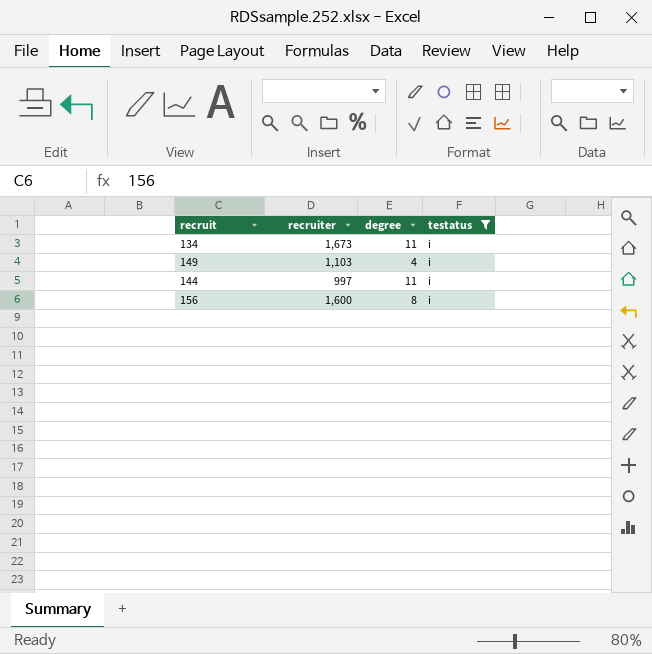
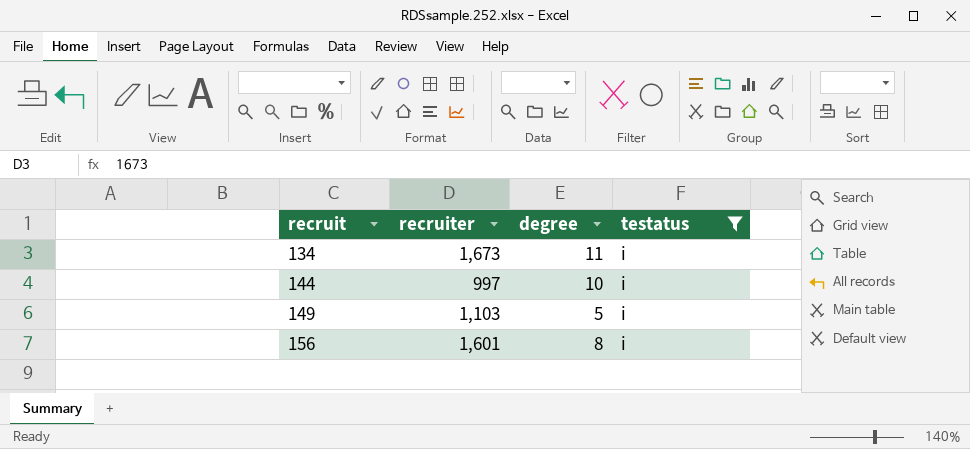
row order: none -> recruit ascending
144 | degree: 11 -> 10
149 | degree: 4 -> 5
156 | recruiter: 1,600 -> 1,601

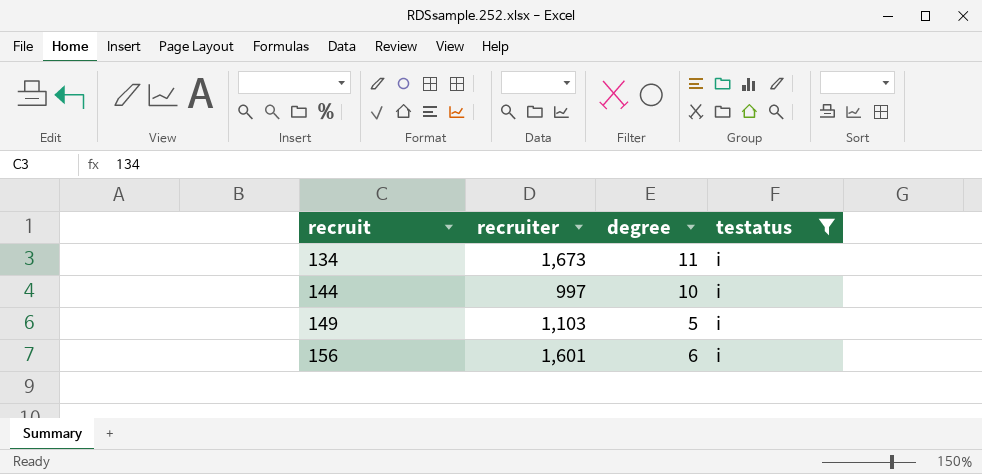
156 | degree: 8 -> 6

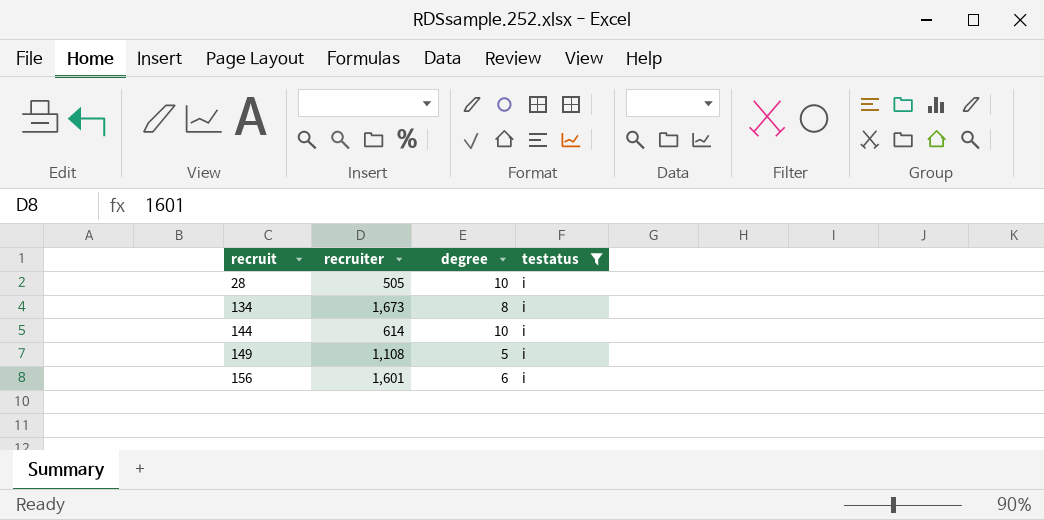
row 28: none -> 505 | 10 | i
134 | degree: 11 -> 8
144 | recruiter: 997 -> 614
149 | recruiter: 1,103 -> 1,108

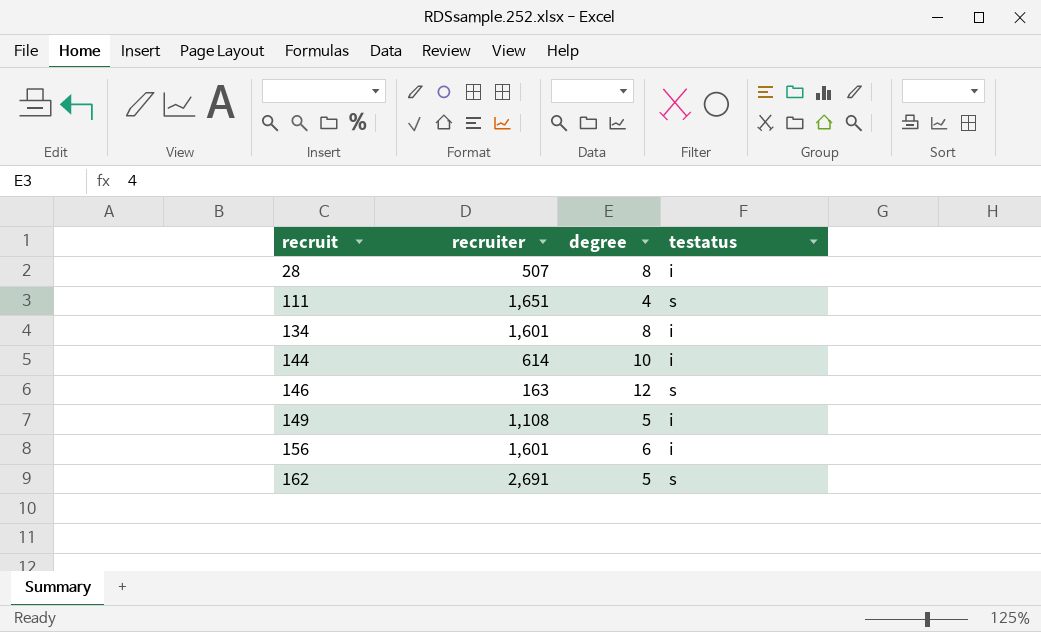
filter: testatus = i -> none
28 | recruiter: 505 -> 507
28 | degree: 10 -> 8
134 | recruiter: 1,673 -> 1,601

